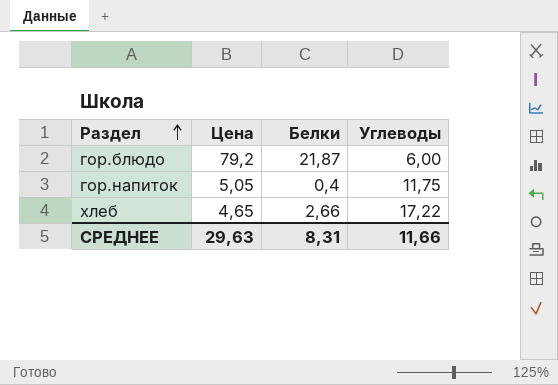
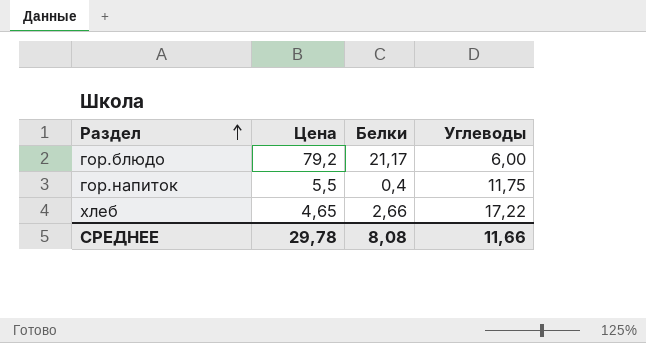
гор.блюдо | Белки: 21,87 -> 21,17
гор.напиток | Цена: 5,05 -> 5,5
СРЕДНЕЕ | Цена: 29,63 -> 29,78
СРЕДНЕЕ | Белки: 8,31 -> 8,08

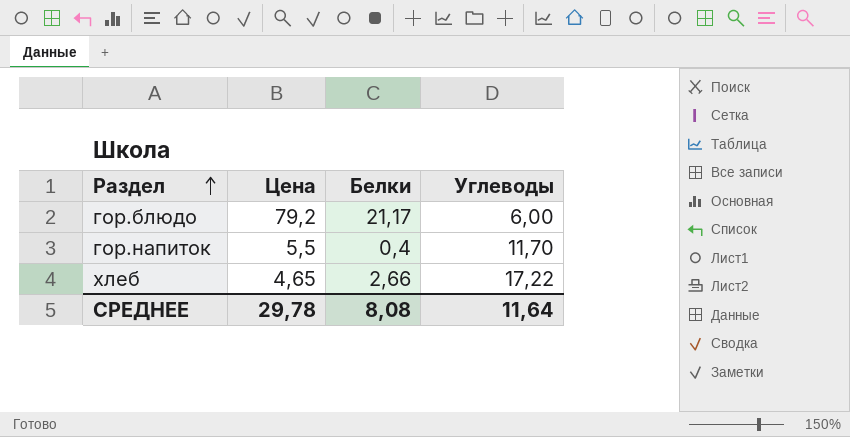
гор.напиток | Углеводы: 11,75 -> 11,70
СРЕДНЕЕ | Углеводы: 11,66 -> 11,64

